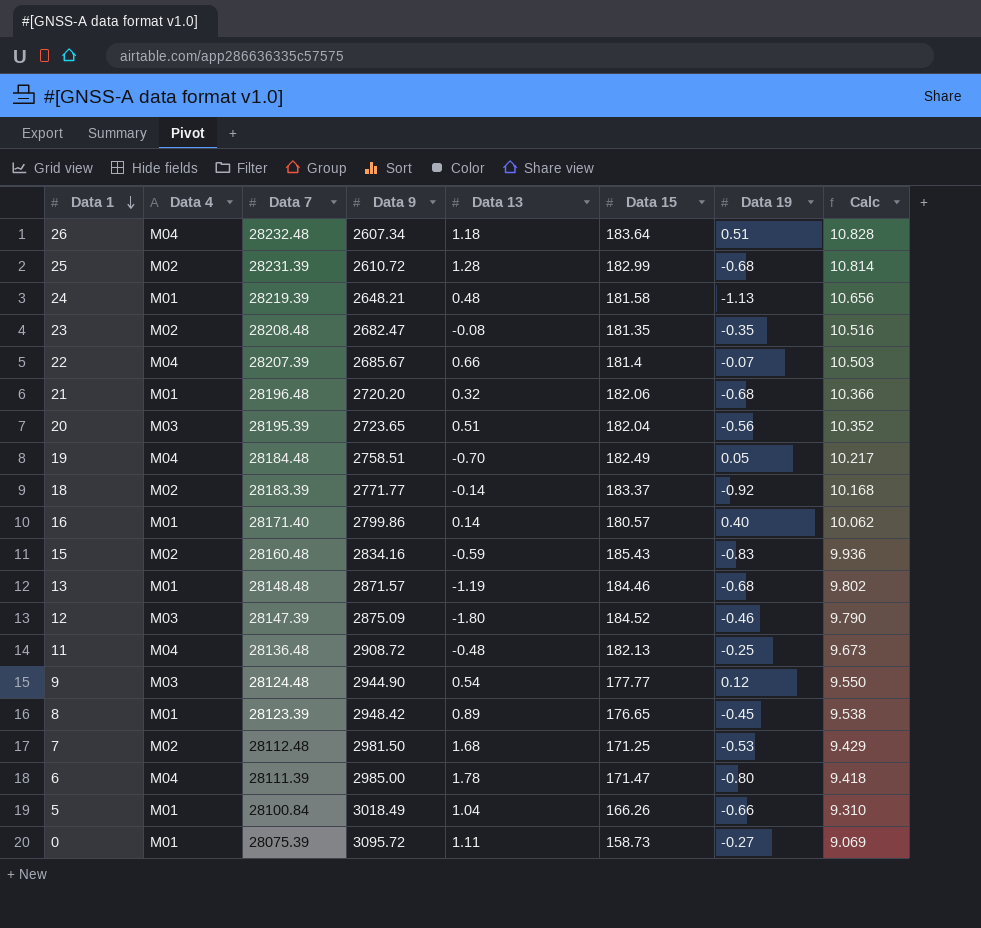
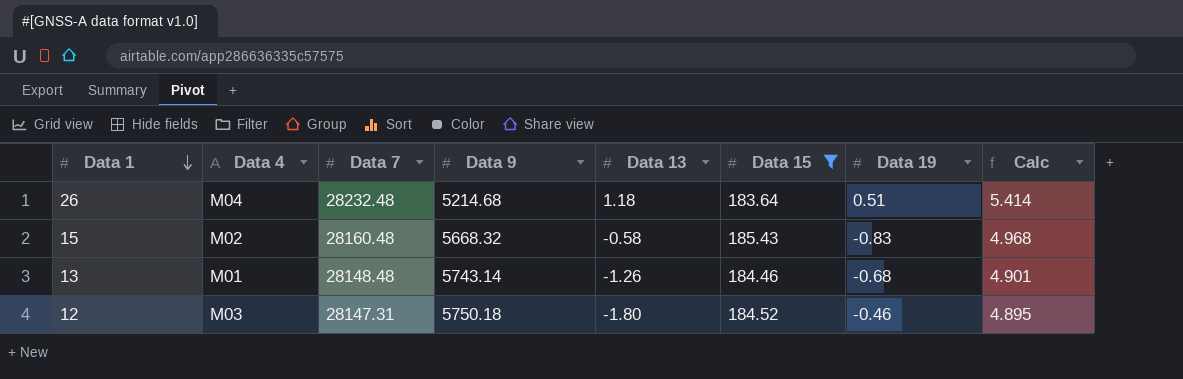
filter: none -> Data 15 >= 183.64
26 | Data 9: 2607.34 -> 5214.68
26 | Calc: 10.828 -> 5.414
15 | Data 9: 2834.16 -> 5668.32
15 | Data 13: -0.59 -> -0.58
15 | Calc: 9.936 -> 4.968
13 | Data 9: 2871.57 -> 5743.14
13 | Data 13: -1.19 -> -1.26
13 | Calc: 9.802 -> 4.901
12 | Data 7: 28147.39 -> 28147.31
12 | Data 9: 2875.09 -> 5750.18
12 | Calc: 9.790 -> 4.895

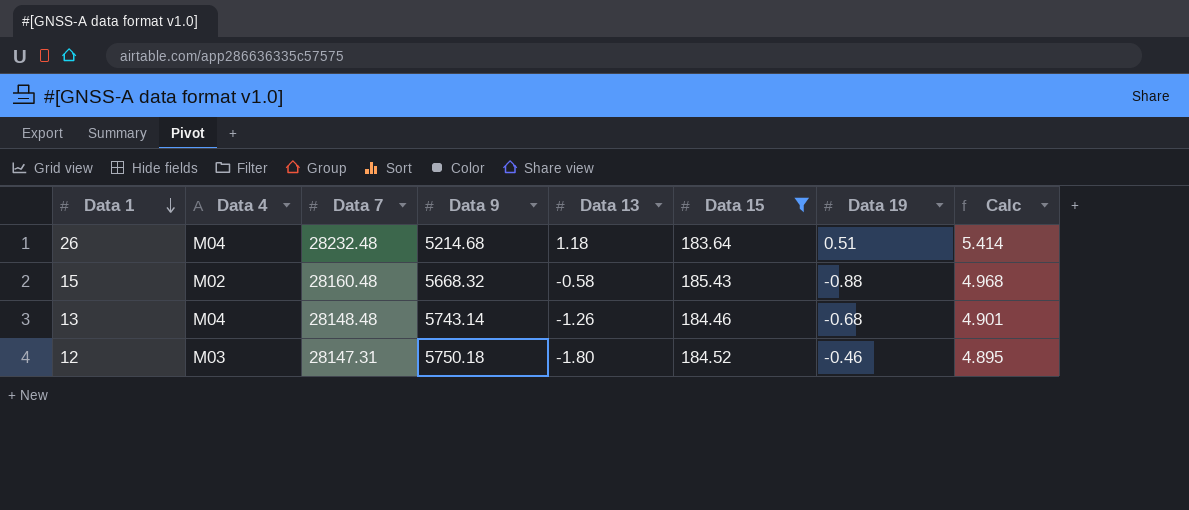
15 | Data 19: -0.83 -> -0.88
13 | Data 4: M01 -> M04

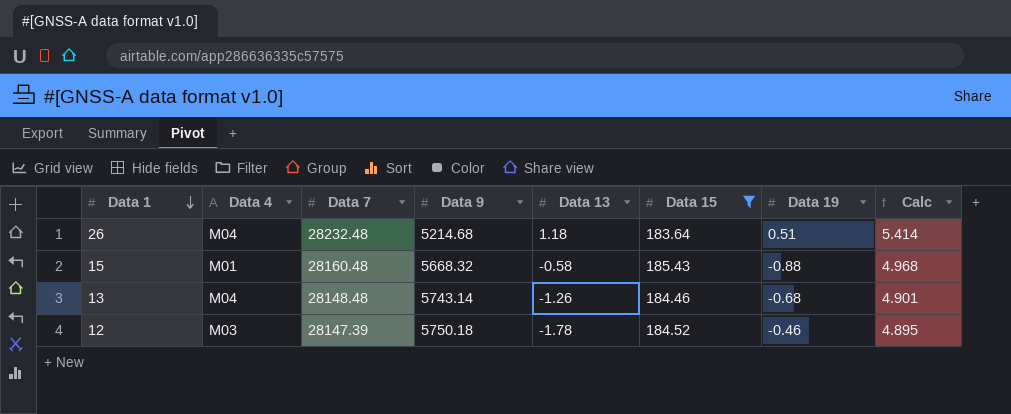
15 | Data 4: M02 -> M01
12 | Data 7: 28147.31 -> 28147.39
12 | Data 13: -1.80 -> -1.78

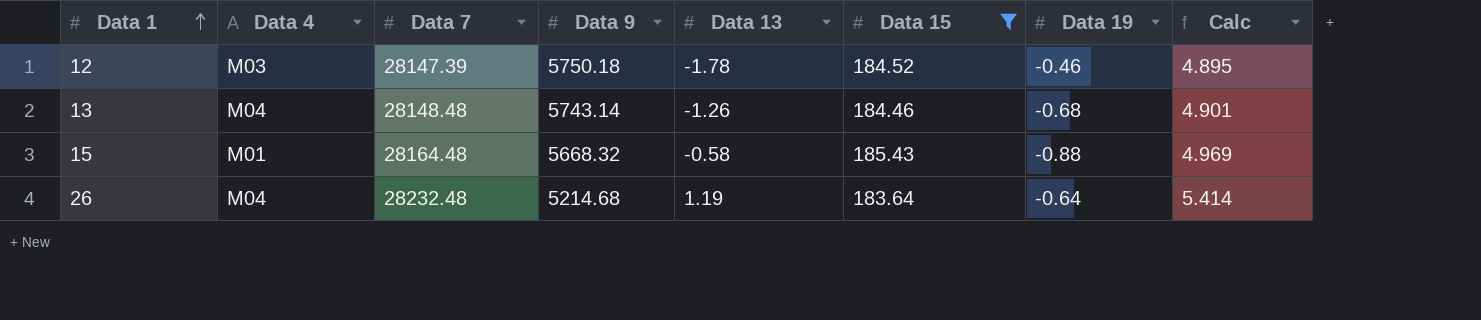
row order: Data 1 descending -> Data 1 ascending
15 | Data 7: 28160.48 -> 28164.48
15 | Calc: 4.968 -> 4.969
26 | Data 13: 1.18 -> 1.19
26 | Data 19: 0.51 -> -0.64

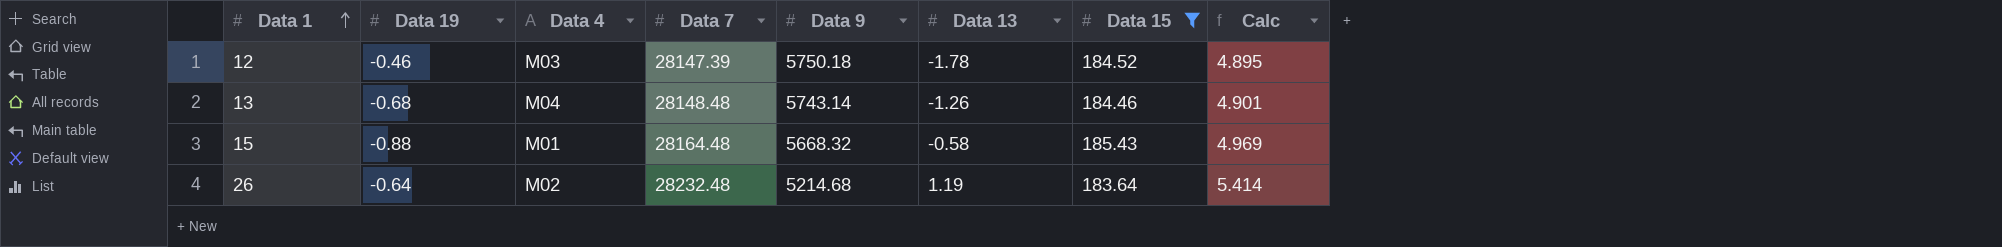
column Data 19 | position: 7 -> 2
26 | Data 4: M04 -> M02

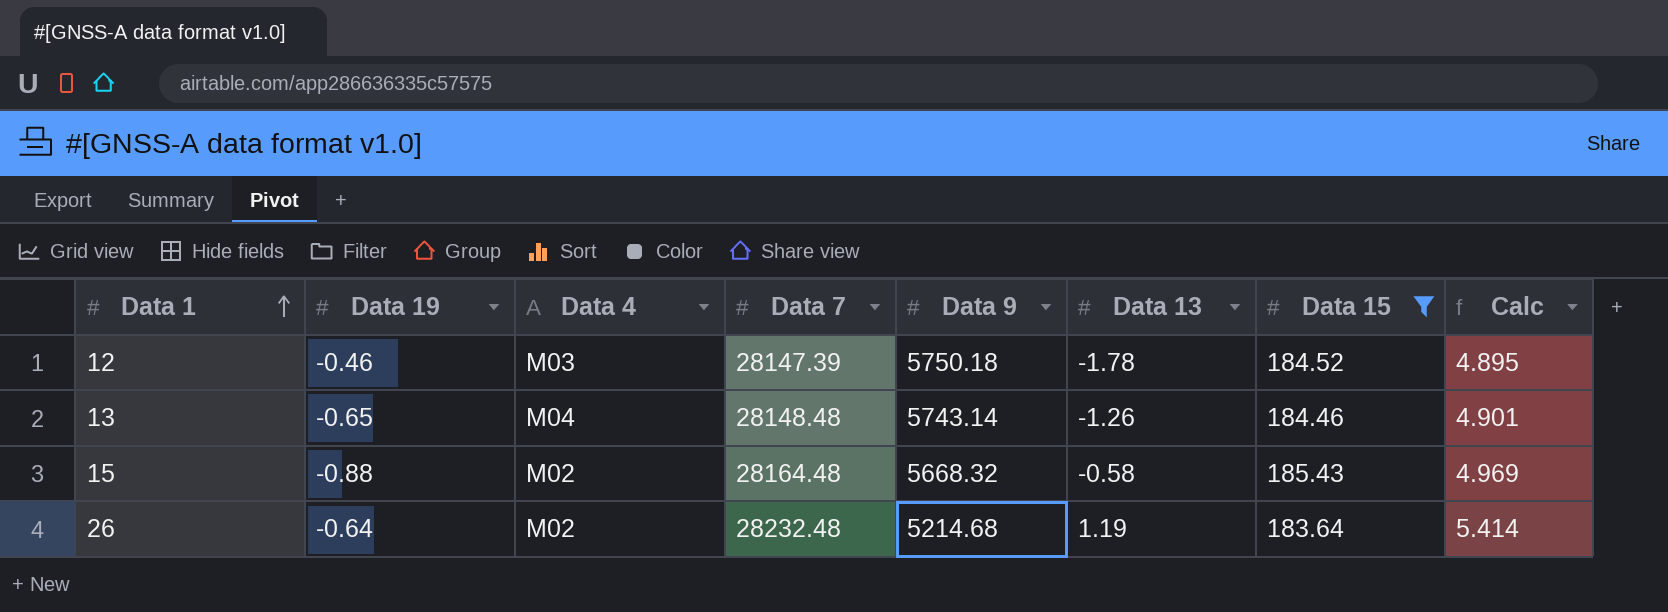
13 | Data 19: -0.68 -> -0.65
15 | Data 4: M01 -> M02

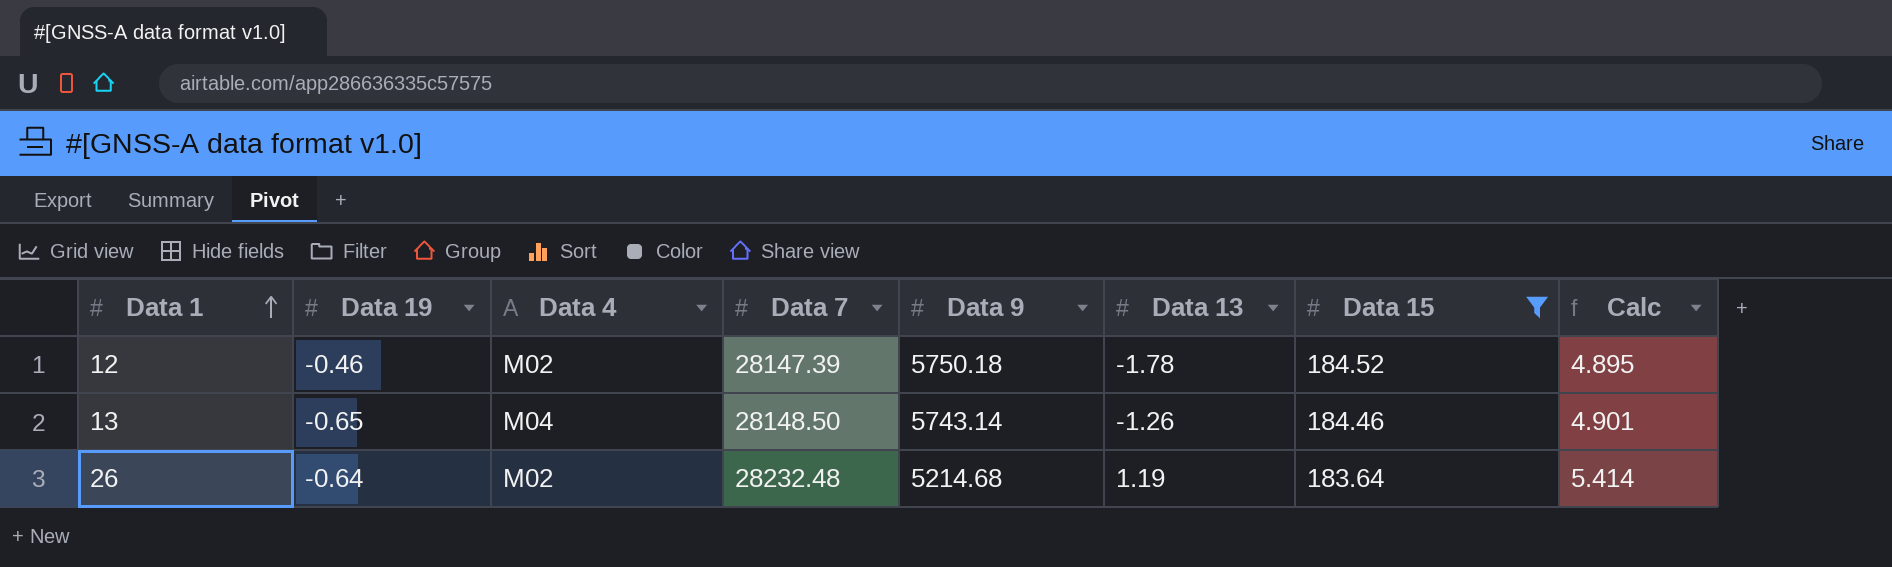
row 15: -0.88 | M02 | 28164.48 | 5668.32 | -0.58 | 185.43 | 4.969 -> none
12 | Data 4: M03 -> M02
13 | Data 7: 28148.48 -> 28148.50

